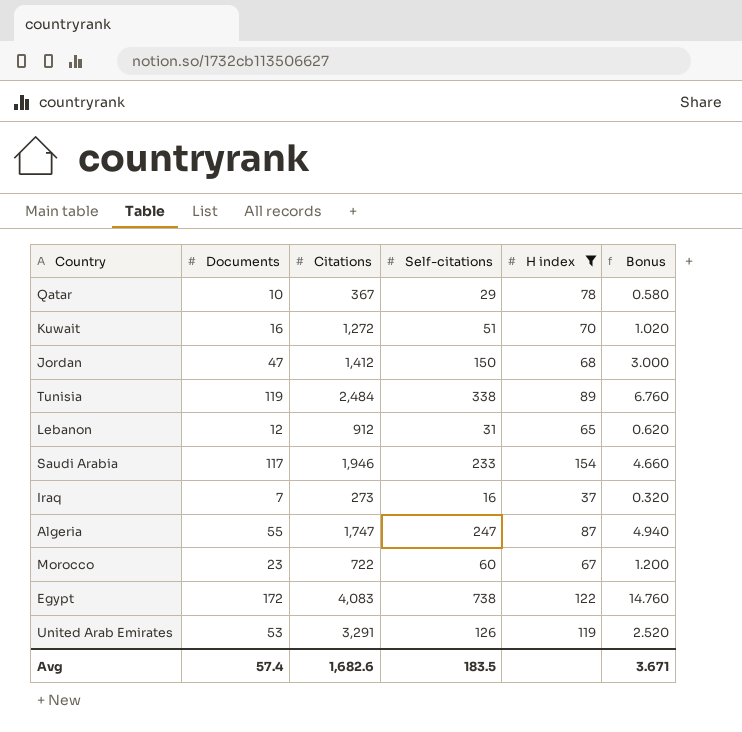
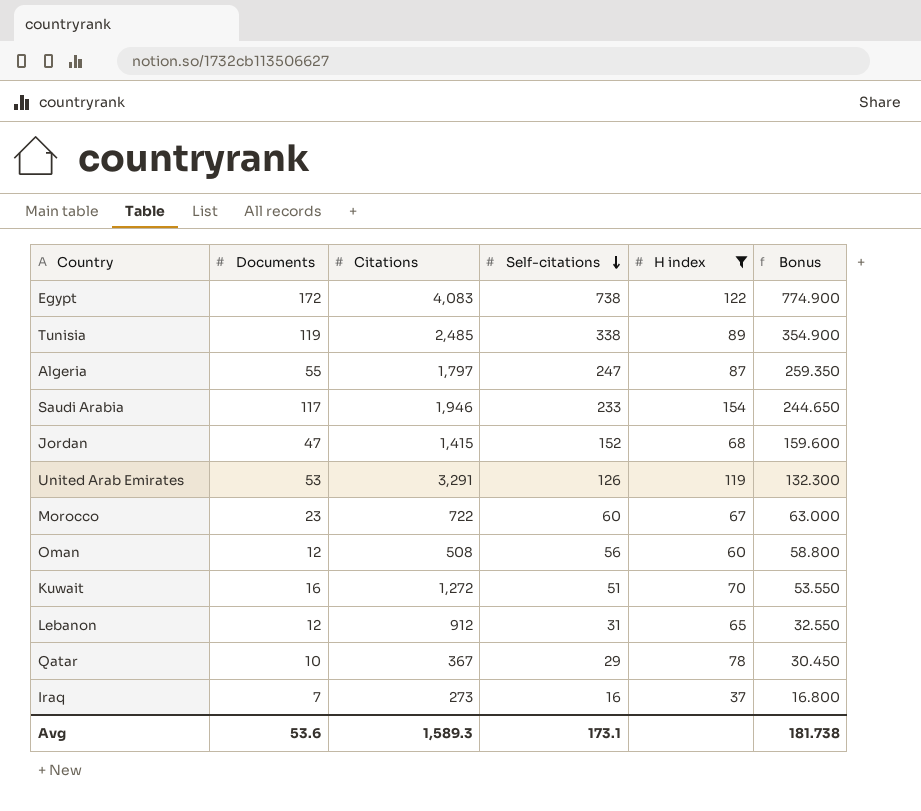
row order: none -> Self-citations descending
column Bonus | formula: [Self-citations] * 0.02 -> [Self-citations] * 1.05
Tunisia | Citations: 2,484 -> 2,485
Algeria | Citations: 1,747 -> 1,797
Jordan | Citations: 1,412 -> 1,415
Jordan | Self-citations: 150 -> 152
row Oman: none -> 12 | 508 | 56 | 60 | 58.800
Avg | Documents: 57.4 -> 53.6
Avg | Citations: 1,682.6 -> 1,589.3
Avg | Self-citations: 183.5 -> 173.1
Avg | Bonus: 3.671 -> 181.738

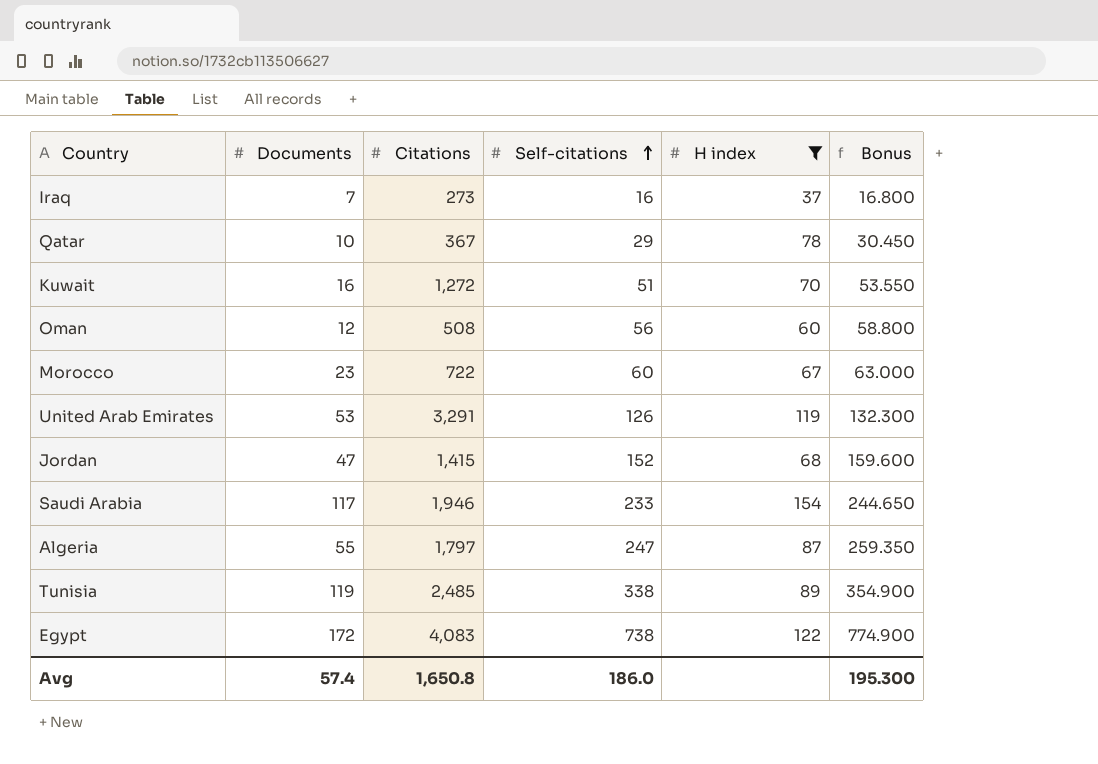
row order: Self-citations descending -> Self-citations ascending
row Lebanon: 12 | 912 | 31 | 65 | 32.550 -> none
Avg | Documents: 53.6 -> 57.4
Avg | Citations: 1,589.3 -> 1,650.8
Avg | Self-citations: 173.1 -> 186.0
Avg | Bonus: 181.738 -> 195.300

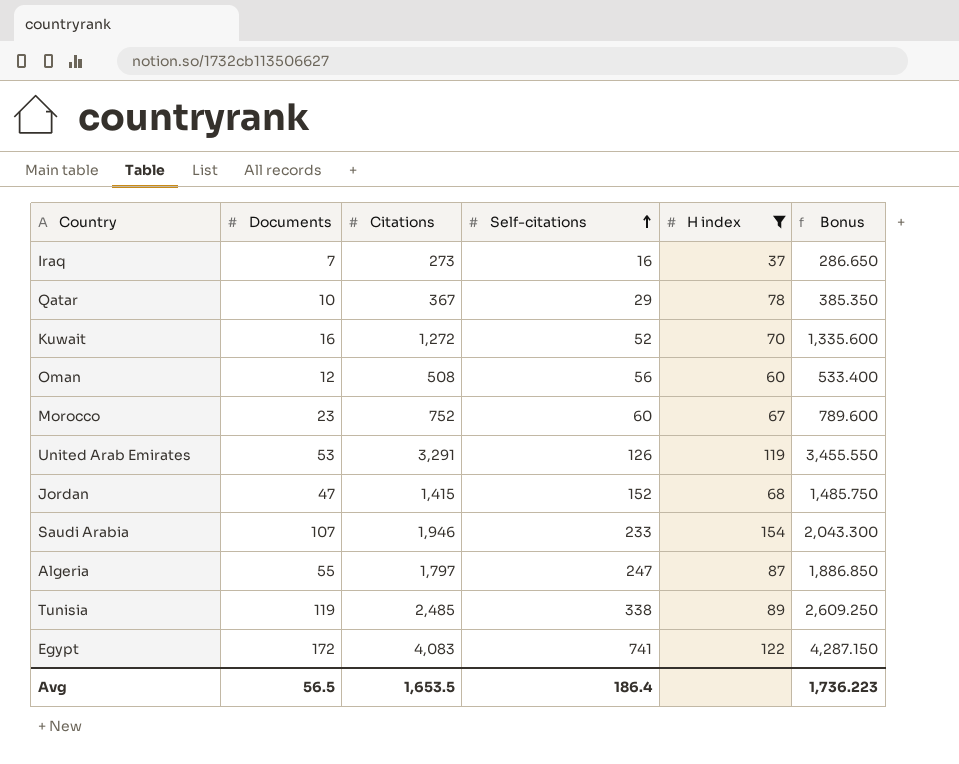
column Bonus | formula: [Self-citations] * 1.05 -> [Citations] * 1.05
Kuwait | Self-citations: 51 -> 52
Morocco | Citations: 722 -> 752
Saudi Arabia | Documents: 117 -> 107
Egypt | Self-citations: 738 -> 741
Avg | Documents: 57.4 -> 56.5
Avg | Citations: 1,650.8 -> 1,653.5
Avg | Self-citations: 186.0 -> 186.4
Avg | Bonus: 195.300 -> 1,736.223

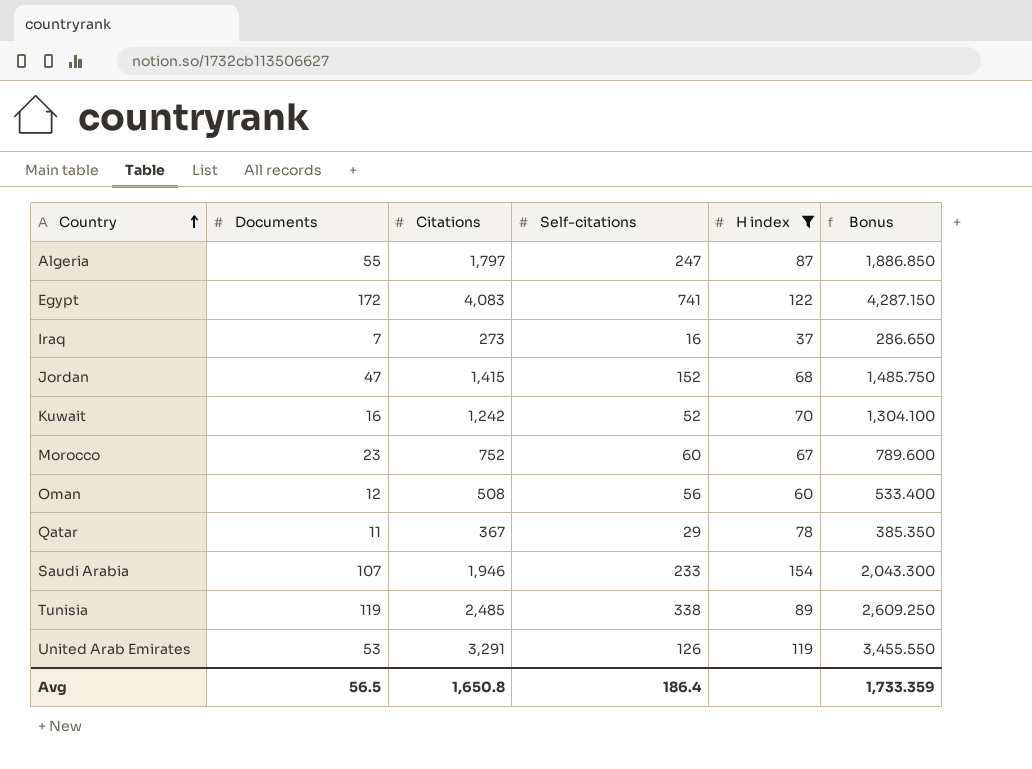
row order: Self-citations ascending -> Country ascending
Kuwait | Citations: 1,272 -> 1,242
Kuwait | Bonus: 1,335.600 -> 1,304.100
Qatar | Documents: 10 -> 11
Avg | Citations: 1,653.5 -> 1,650.8
Avg | Bonus: 1,736.223 -> 1,733.359

